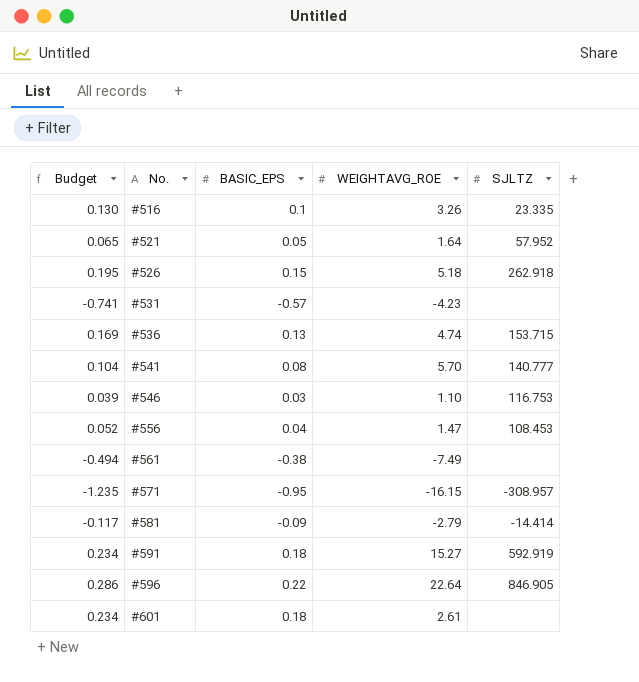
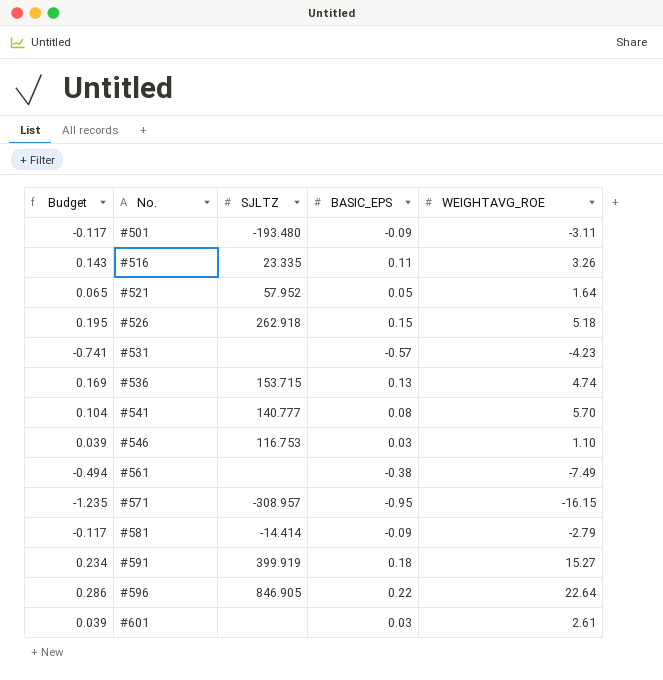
column SJLTZ | position: 5 -> 3
row #556: 0.052 | 0.04 | 1.47 | 108.453 -> none
row #501: none -> -0.117 | -193.480 | -0.09 | -3.11
#516 | Budget: 0.130 -> 0.143
#516 | BASIC_EPS: 0.1 -> 0.11
#591 | SJLTZ: 592.919 -> 399.919
#601 | Budget: 0.234 -> 0.039
#601 | BASIC_EPS: 0.18 -> 0.03

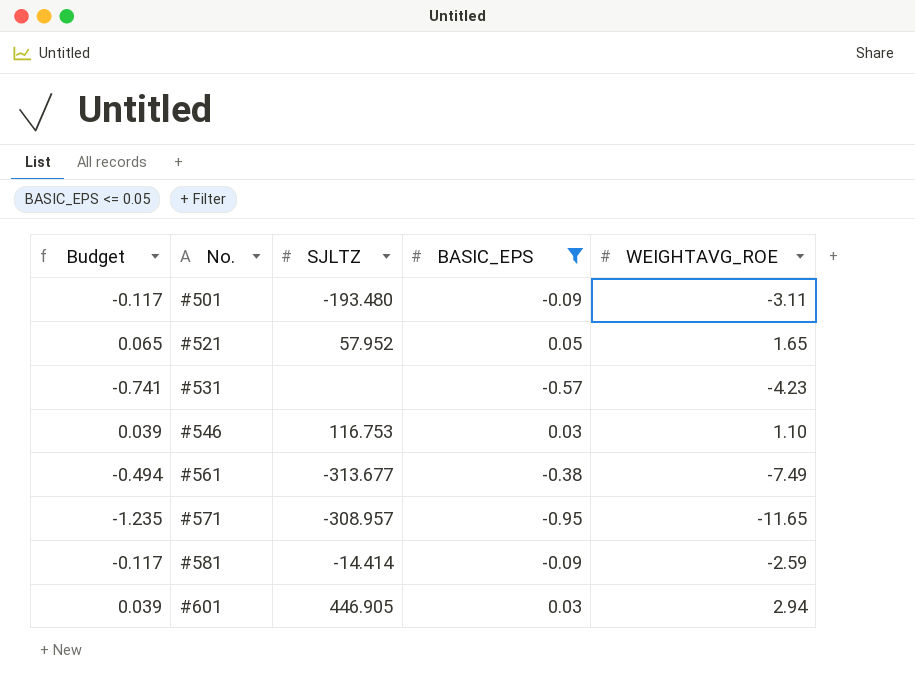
filter: none -> BASIC_EPS <= 0.05
#521 | WEIGHTAVG_ROE: 1.64 -> 1.65
#561 | SJLTZ: none -> -313.677
#571 | WEIGHTAVG_ROE: -16.15 -> -11.65
#581 | WEIGHTAVG_ROE: -2.79 -> -2.59
#601 | SJLTZ: none -> 446.905
#601 | WEIGHTAVG_ROE: 2.61 -> 2.94

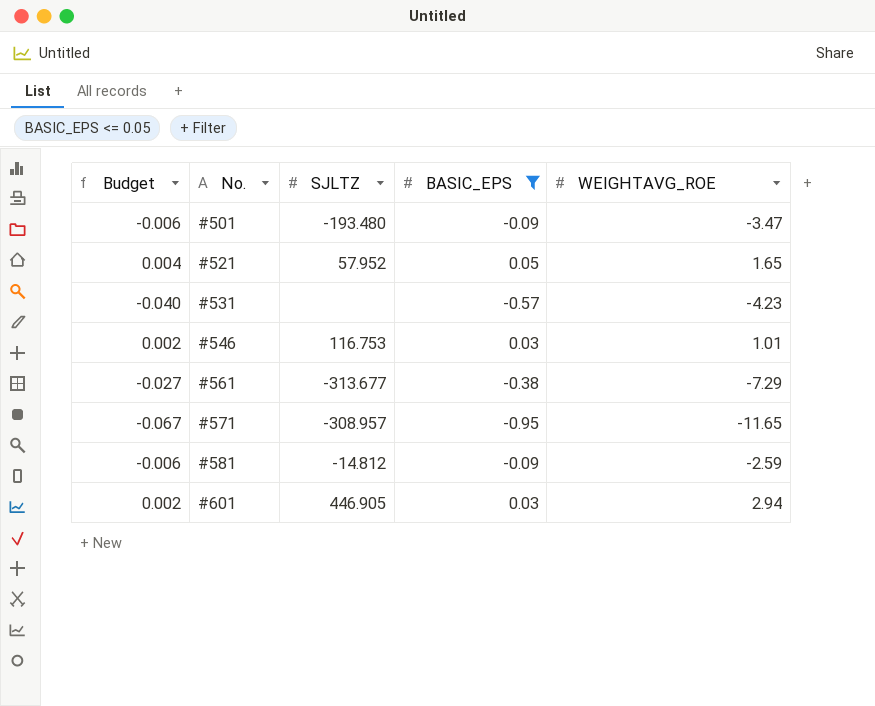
column Budget | formula: [BASIC_EPS] * 1.3 -> [BASIC_EPS] * 0.07
#501 | WEIGHTAVG_ROE: -3.11 -> -3.47
#546 | WEIGHTAVG_ROE: 1.10 -> 1.01
#561 | WEIGHTAVG_ROE: -7.49 -> -7.29
#581 | SJLTZ: -14.414 -> -14.812

